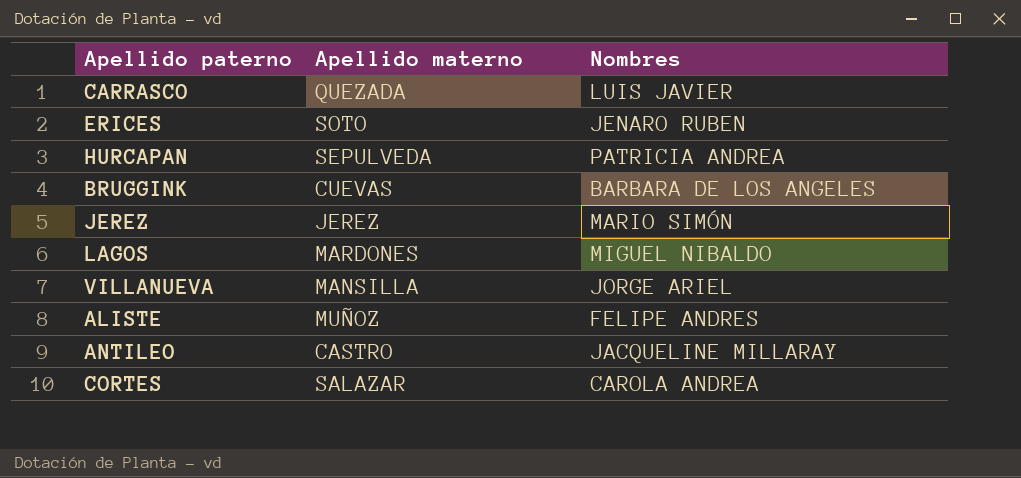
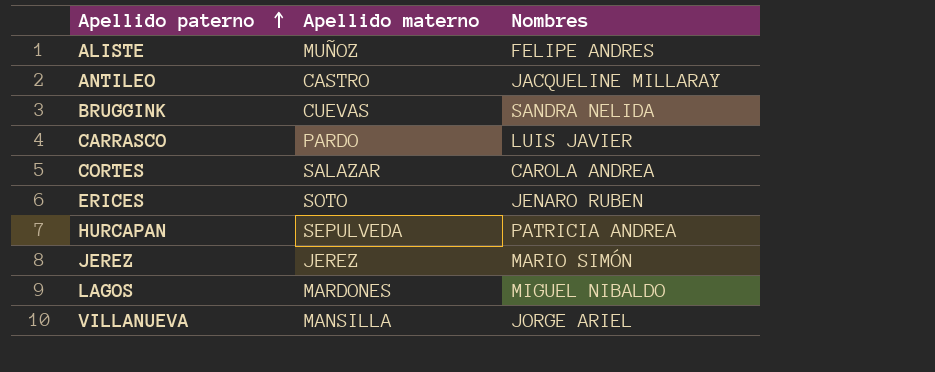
row order: none -> Apellido paterno ascending
BRUGGINK | Nombres: BARBARA DE LOS ANGELES -> SANDRA NELIDA
CARRASCO | Apellido materno: QUEZADA -> PARDO

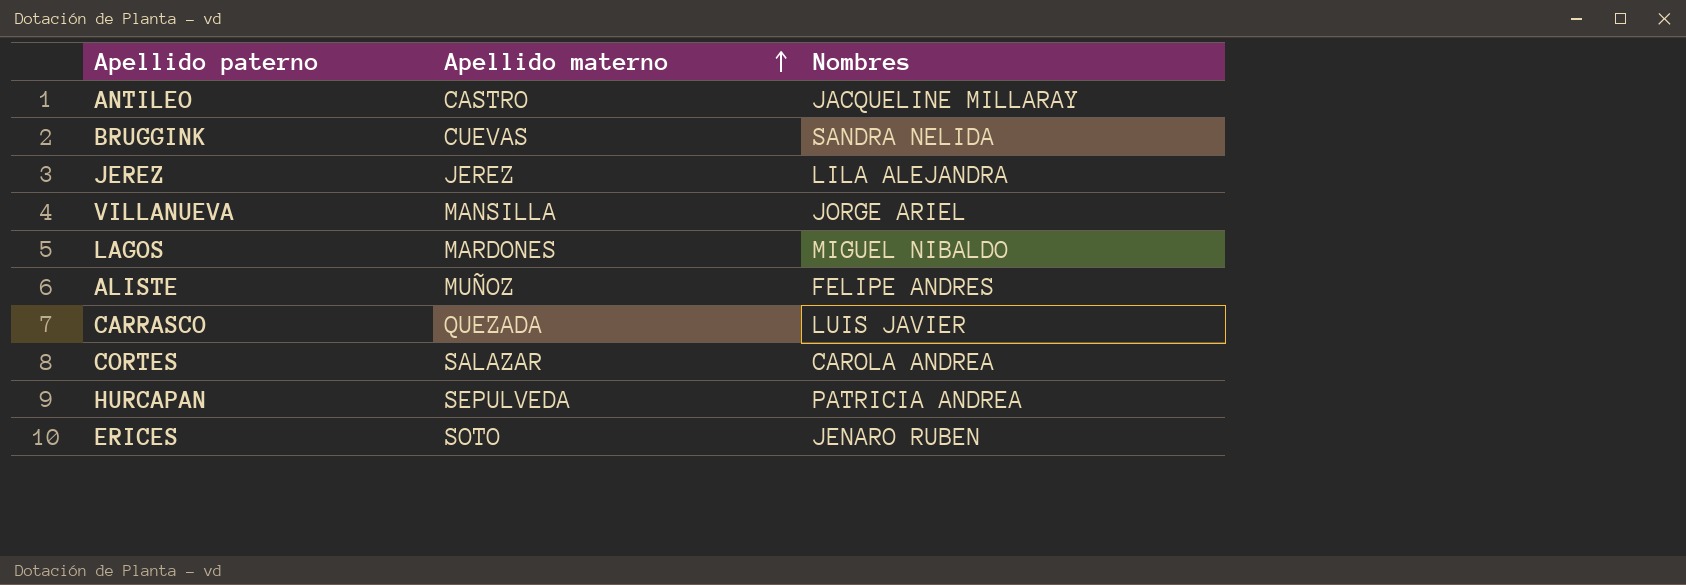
row order: Apellido paterno ascending -> Apellido materno ascending
JEREZ | Nombres: MARIO SIMÓN -> LILA ALEJANDRA
CARRASCO | Apellido materno: PARDO -> QUEZADA

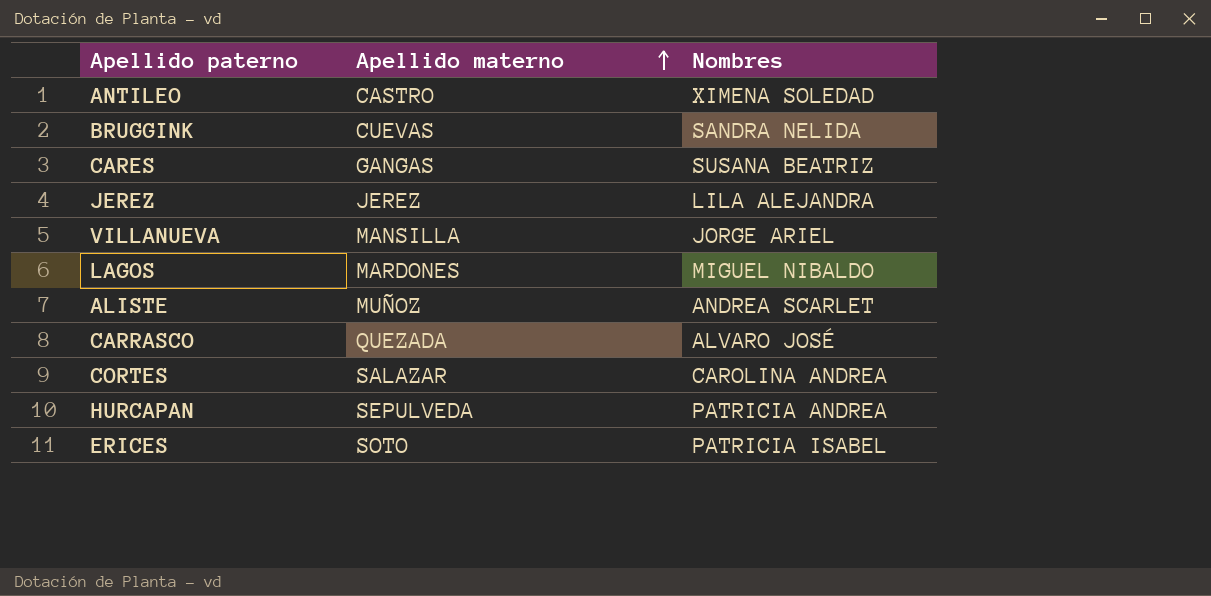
ANTILEO | Nombres: JACQUELINE MILLARAY -> XIMENA SOLEDAD
row CARES: none -> GANGAS | SUSANA BEATRIZ
ALISTE | Nombres: FELIPE ANDRES -> ANDREA SCARLET
CARRASCO | Nombres: LUIS JAVIER -> ALVARO JOSÉ
CORTES | Nombres: CAROLA ANDREA -> CAROLINA ANDREA
ERICES | Nombres: JENARO RUBEN -> PATRICIA ISABEL

